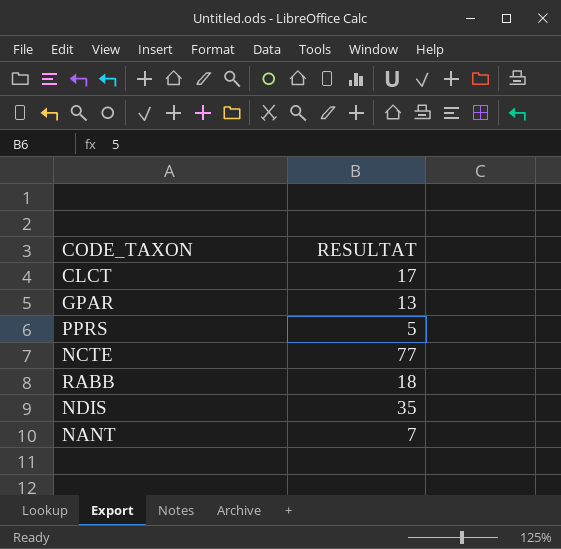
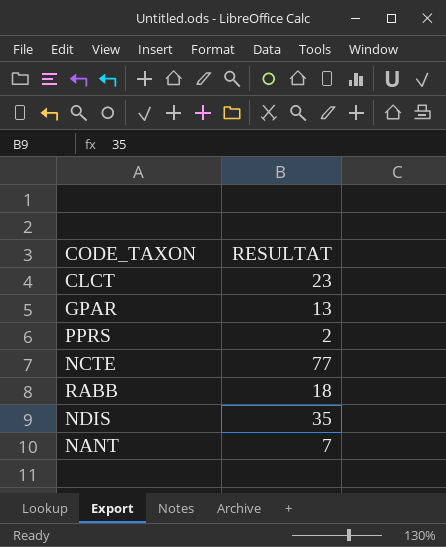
CLCT | RESULTAT: 17 -> 23
PPRS | RESULTAT: 5 -> 2

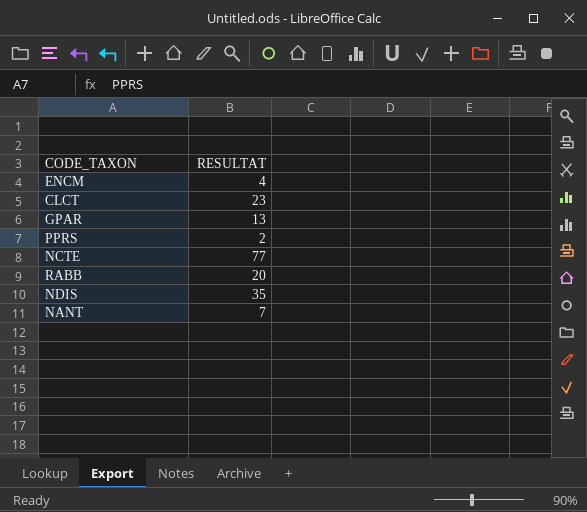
row ENCM: none -> 4
RABB | RESULTAT: 18 -> 20

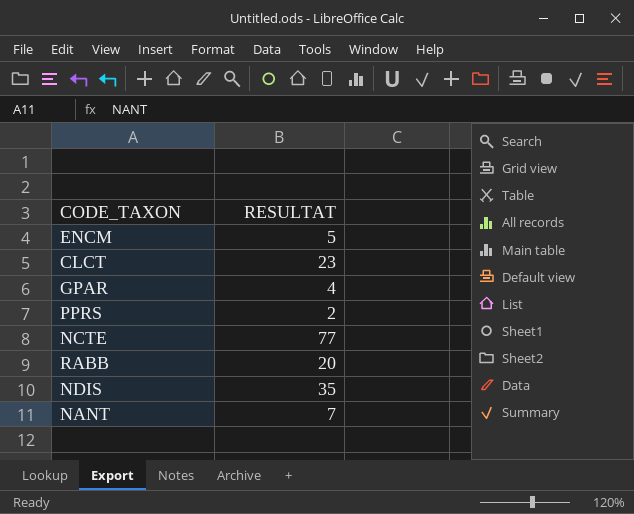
ENCM | RESULTAT: 4 -> 5
GPAR | RESULTAT: 13 -> 4

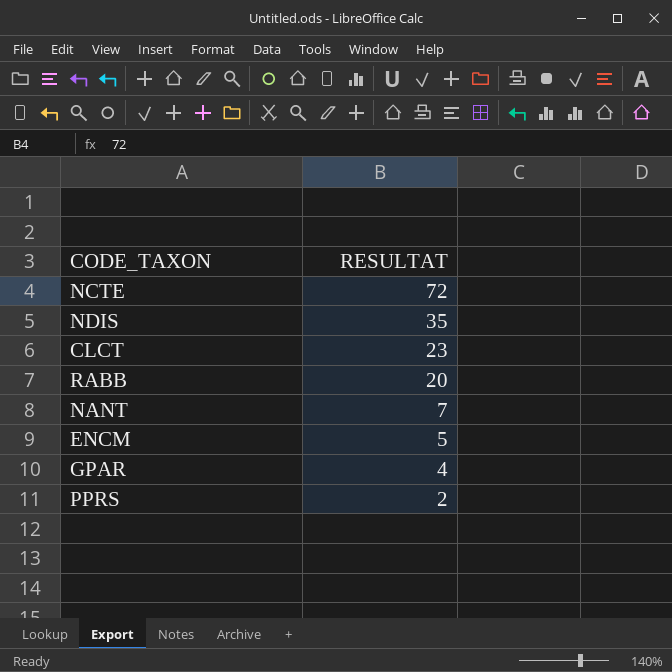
row order: none -> RESULTAT descending
NCTE | RESULTAT: 77 -> 72

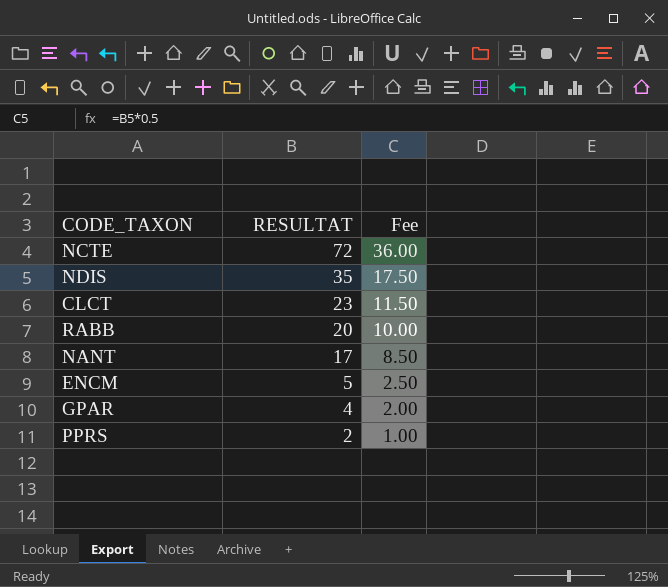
column Fee | formula: none -> [RESULTAT] * 0.5
NANT | RESULTAT: 7 -> 17

